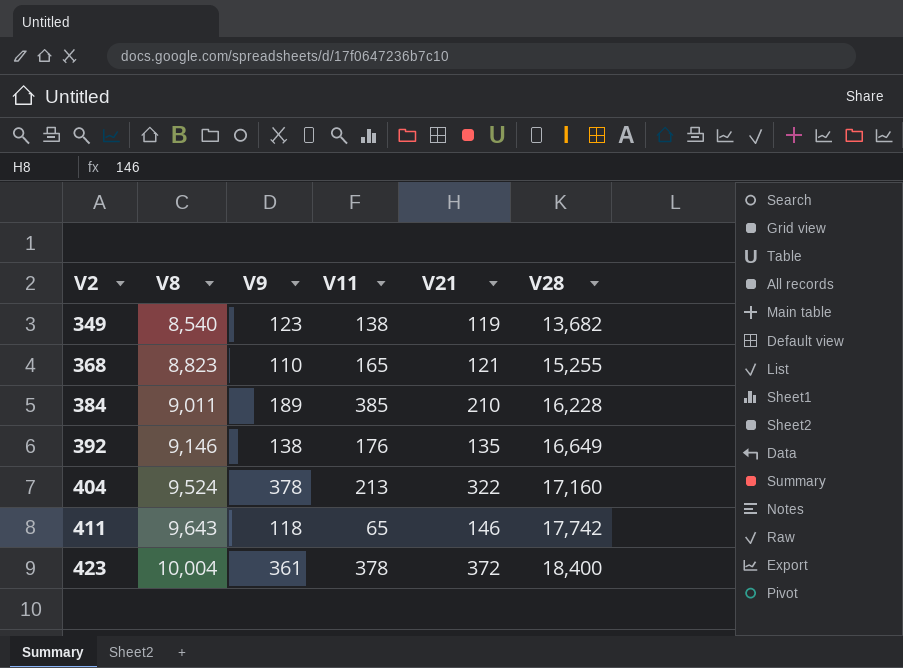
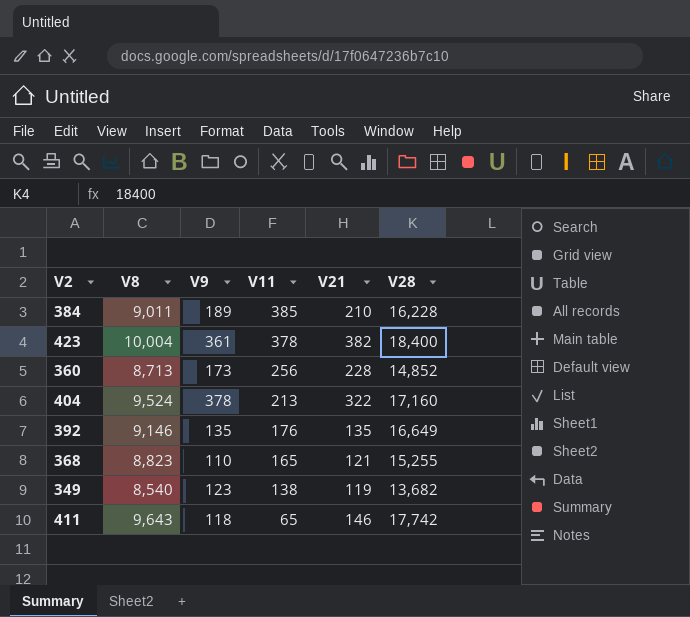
row order: V2 ascending -> V11 descending
423 | V21: 372 -> 382
row 360: none -> 8,713 | 173 | 256 | 228 | 14,852
392 | V9: 138 -> 135

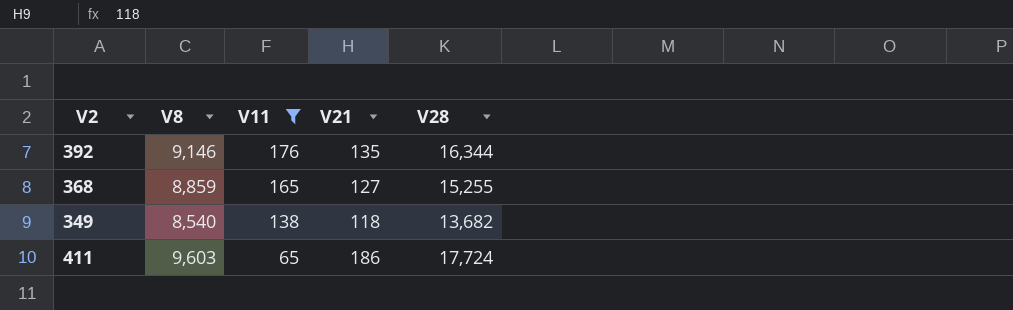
filter: none -> V11 <= 176
column V9 | position: 3 -> none
392 | V28: 16,649 -> 16,344
368 | V8: 8,823 -> 8,859
368 | V21: 121 -> 127
349 | V21: 119 -> 118
411 | V8: 9,643 -> 9,603
411 | V21: 146 -> 186
411 | V28: 17,742 -> 17,724

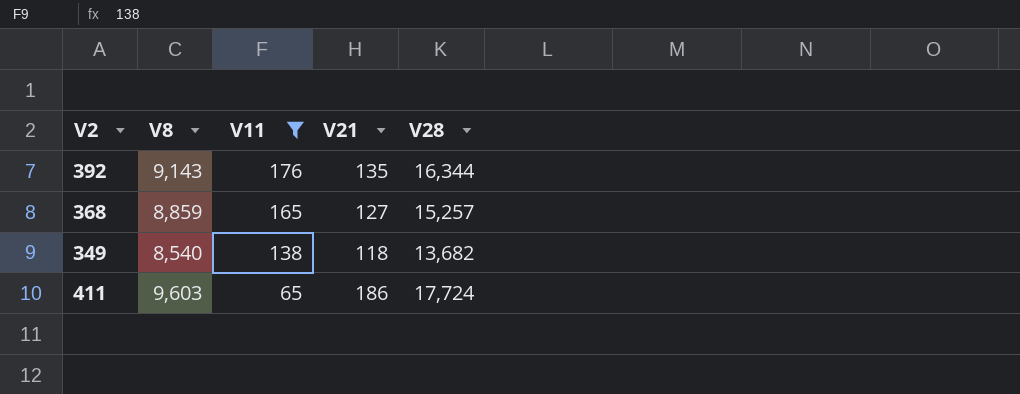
392 | V8: 9,146 -> 9,143
368 | V28: 15,255 -> 15,257

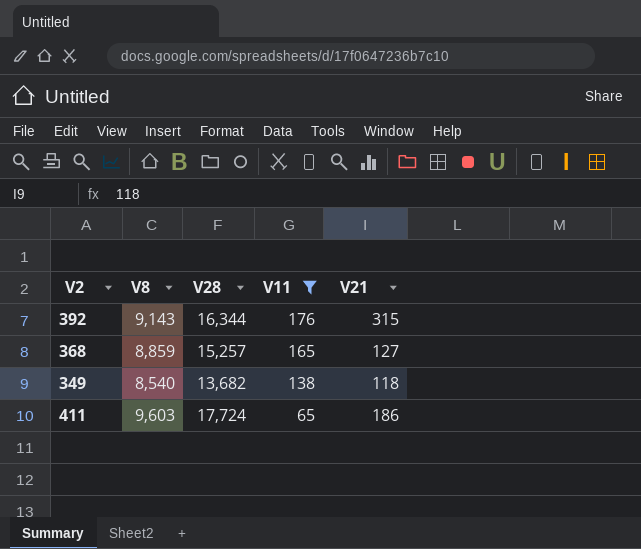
column V28 | position: 5 -> 3
392 | V21: 135 -> 315

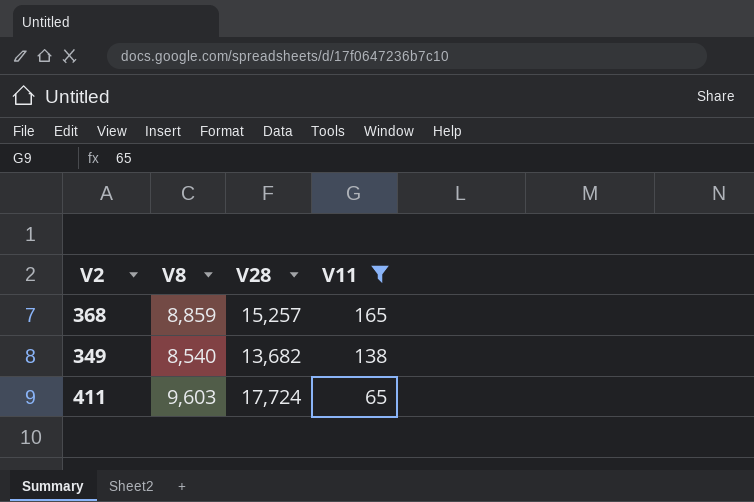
column V21 | position: 5 -> none
row 392: 9,143 | 16,344 | 176 | 315 -> none

